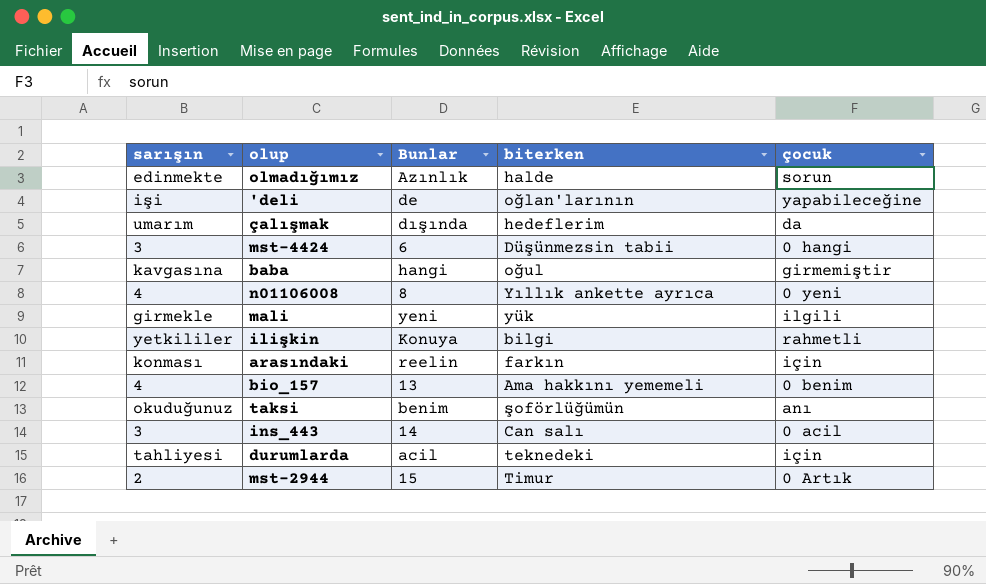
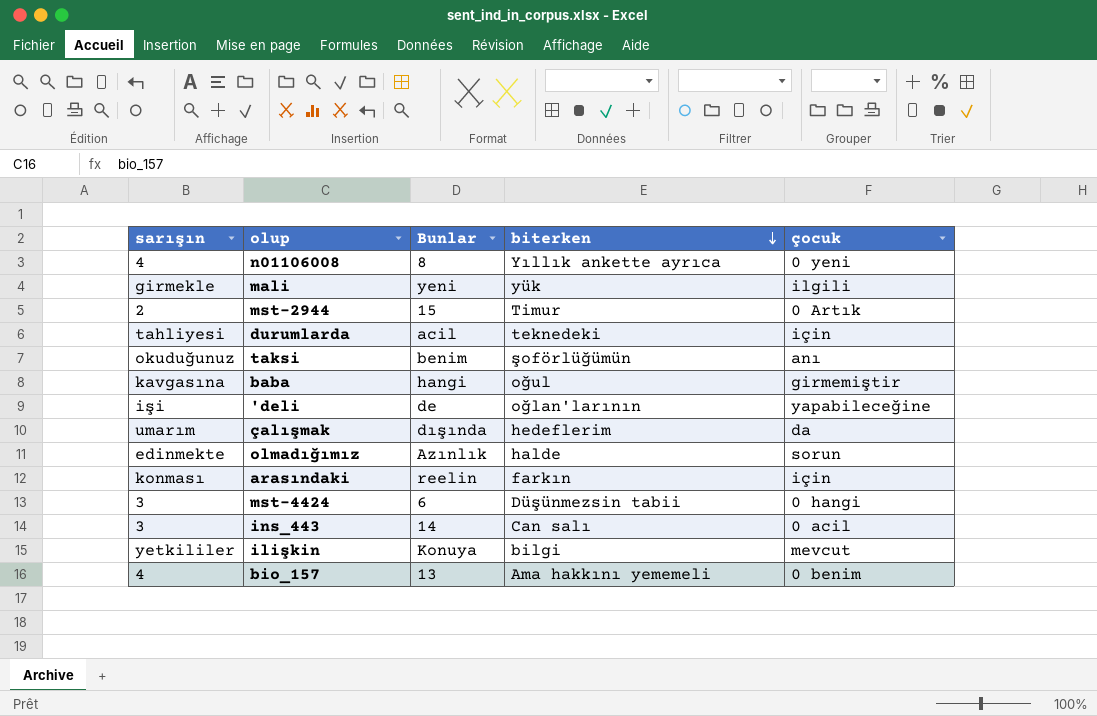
row order: none -> biterken descending
ilişkin | çocuk: rahmetli -> mevcut

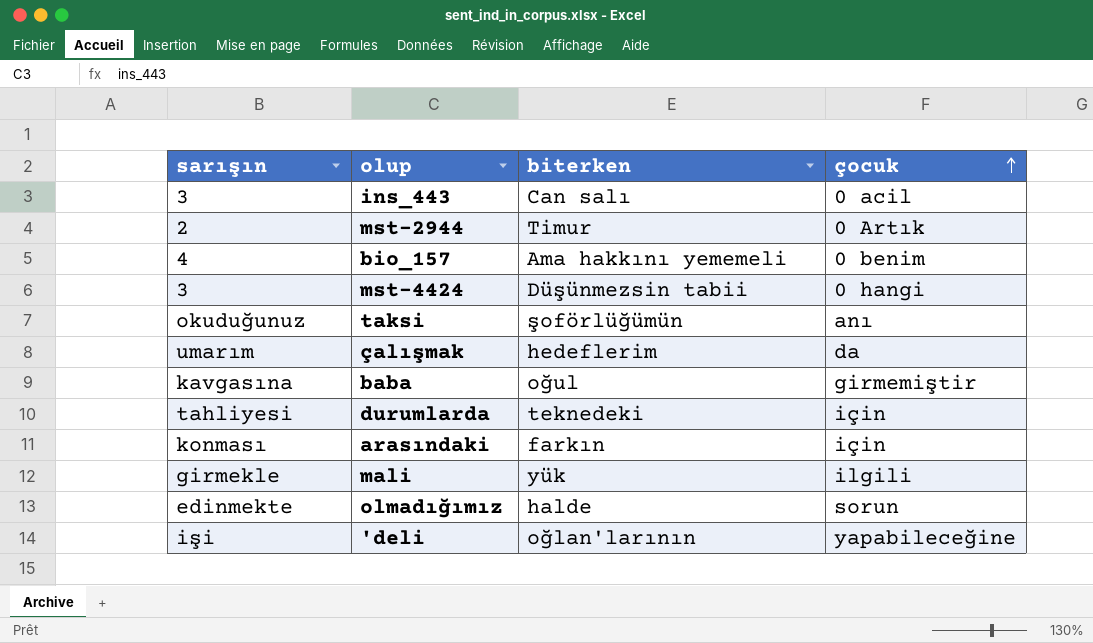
row order: biterken descending -> çocuk ascending
column Bunlar | position: 3 -> none
row n01106008: 4 | 8 | Yıllık ankette ayrıca | 0 yeni -> none
row ilişkin: yetkililer | Konuya | bilgi | mevcut -> none

